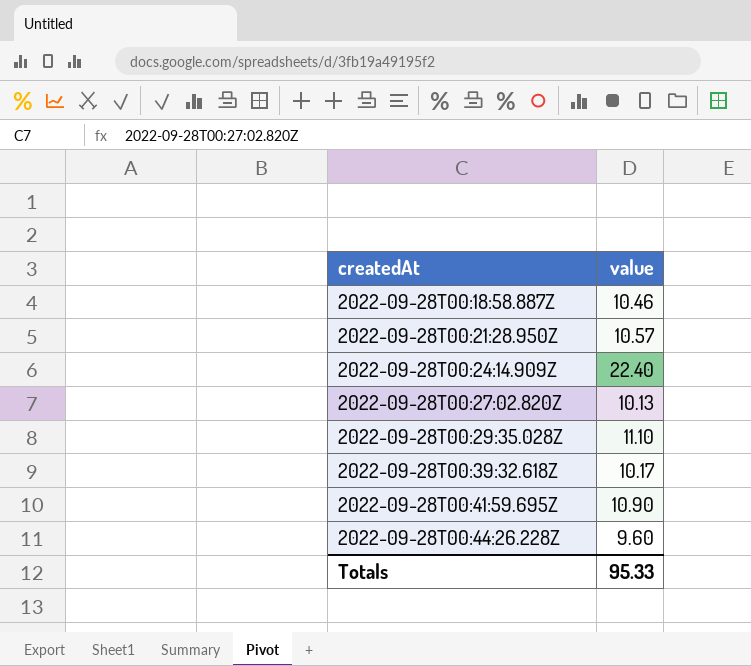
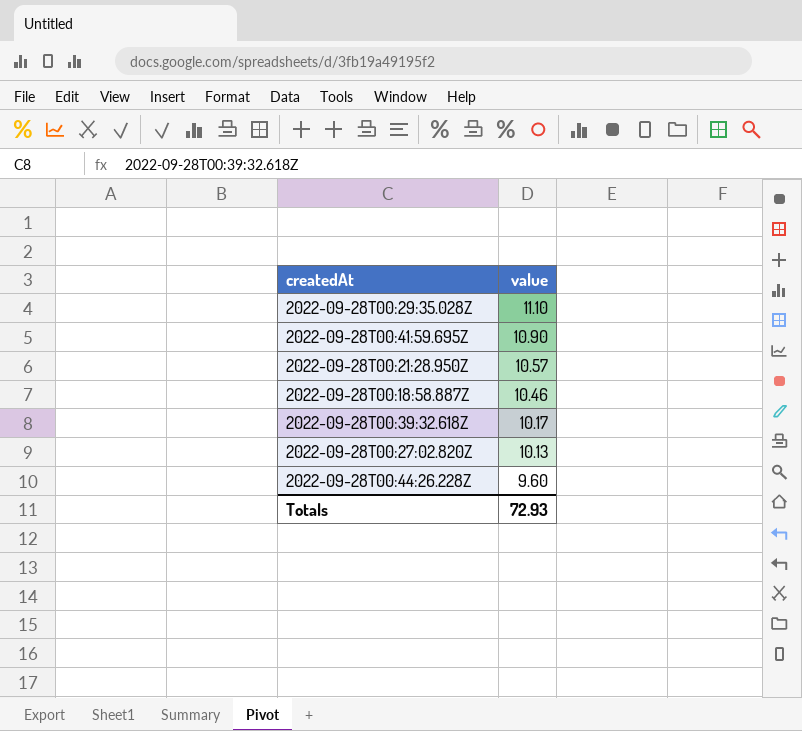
row order: createdAt ascending -> value descending
row 2022-09-28T00:24:14.909Z: 22.40 -> none
Totals | value: 95.33 -> 72.93

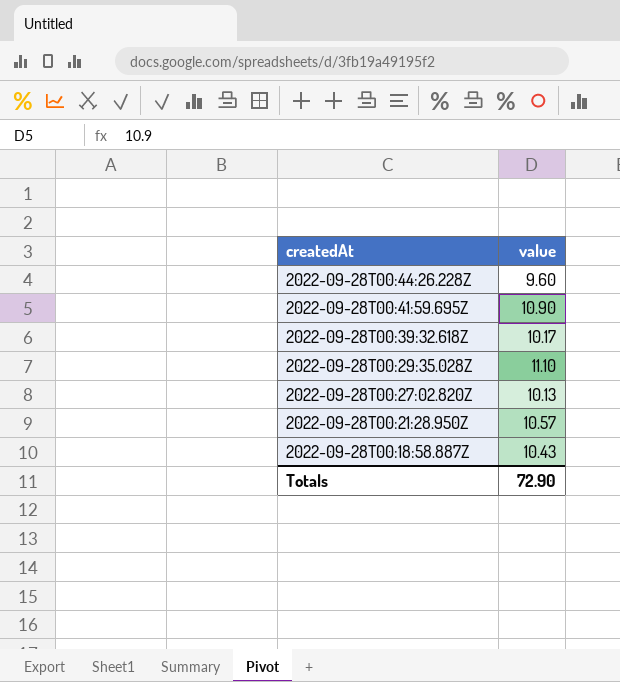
row order: value descending -> createdAt descending
2022-09-28T00:18:58.887Z | value: 10.46 -> 10.43
Totals | value: 72.93 -> 72.90

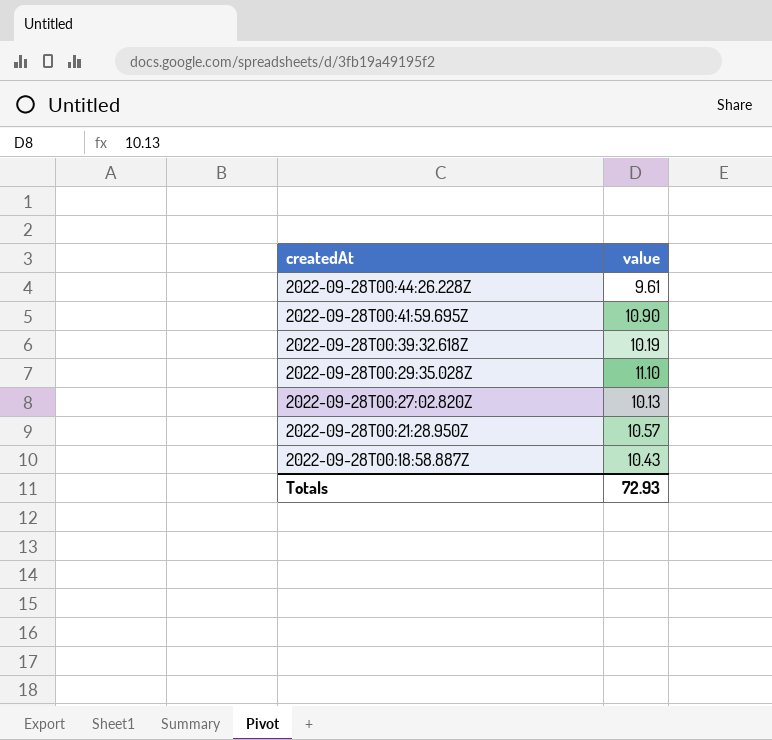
2022-09-28T00:44:26.228Z | value: 9.60 -> 9.61
2022-09-28T00:39:32.618Z | value: 10.17 -> 10.19
Totals | value: 72.90 -> 72.93

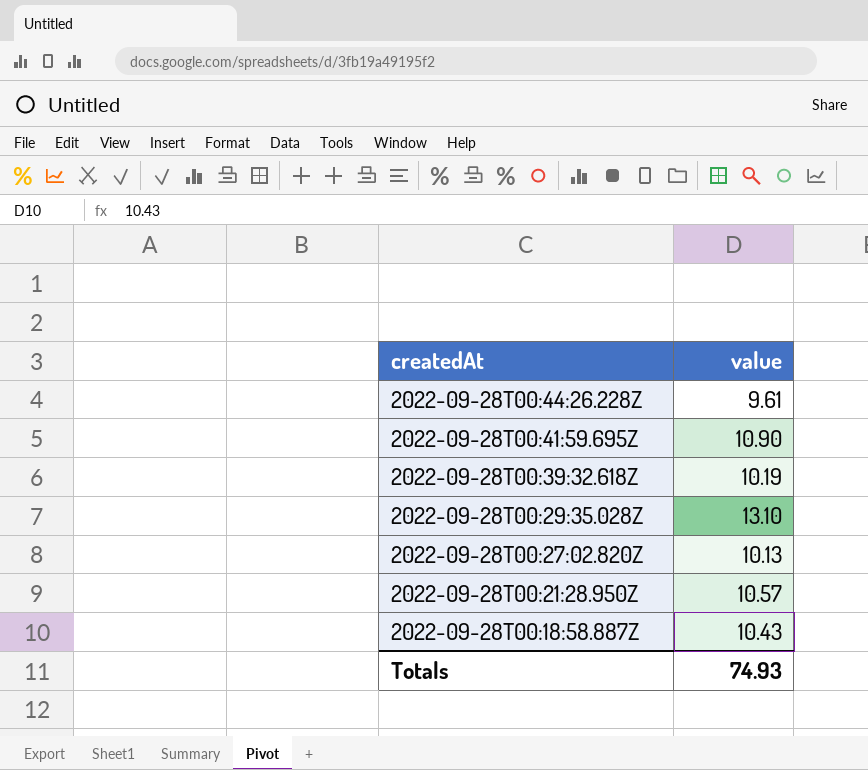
2022-09-28T00:29:35.028Z | value: 11.10 -> 13.10
Totals | value: 72.93 -> 74.93

